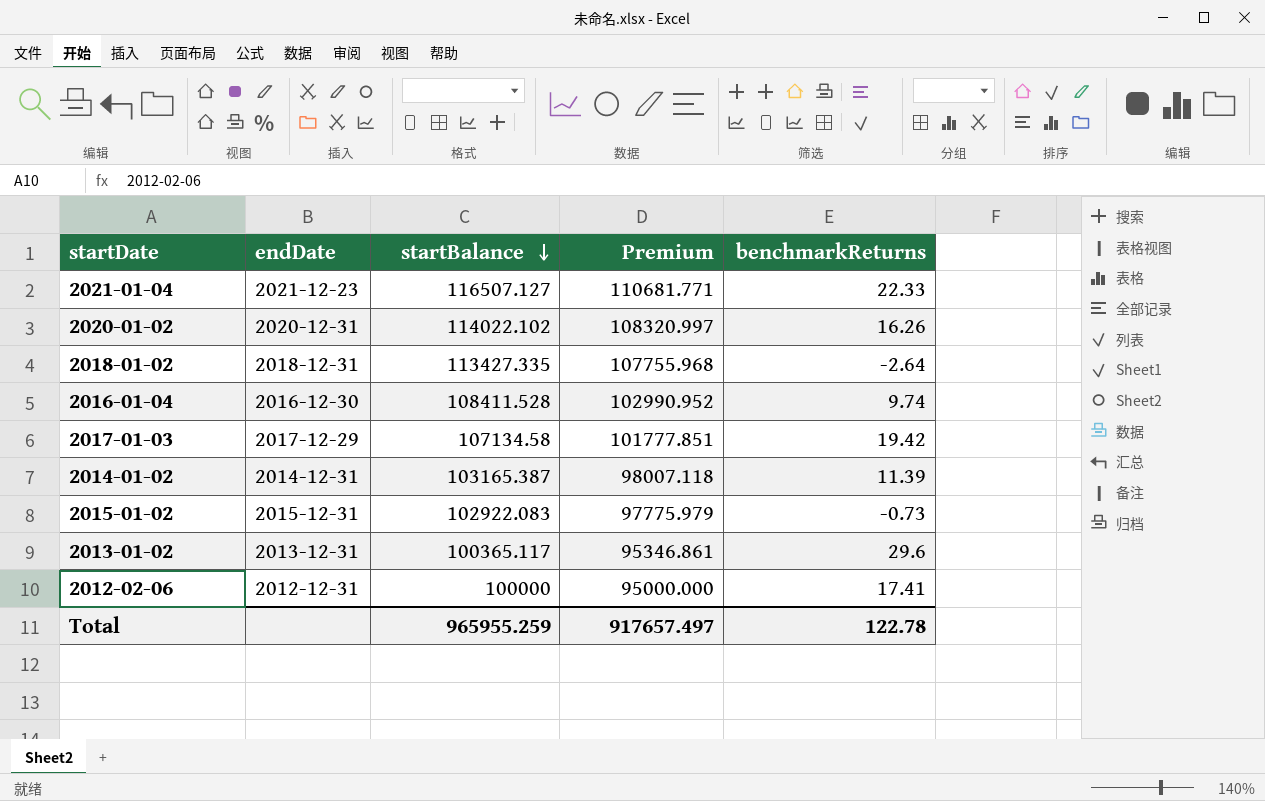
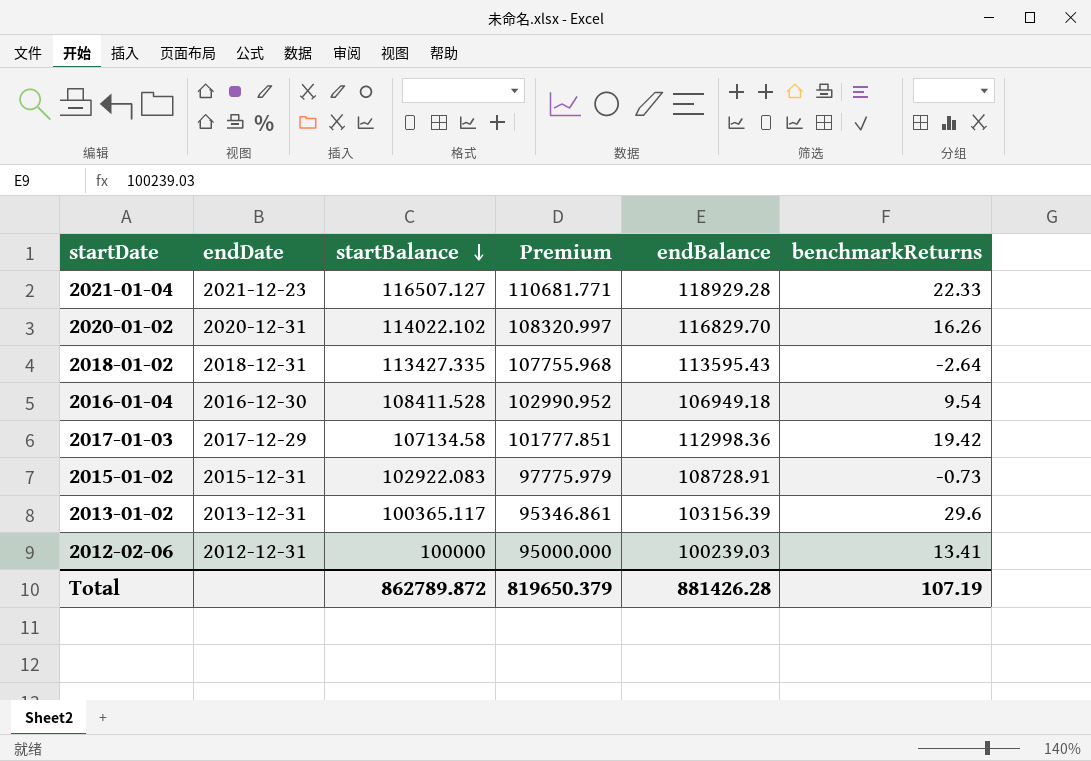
column endBalance | position: none -> 5
row 2014-01-02: 2014-12-31 | 103165.387 | 98007.118 | 11.39 -> none
2016-01-04 | benchmarkReturns: 9.74 -> 9.54
2012-02-06 | benchmarkReturns: 17.41 -> 13.41
Total | startBalance: 965955.259 -> 862789.872
Total | Premium: 917657.497 -> 819650.379
Total | benchmarkReturns: 122.78 -> 107.19

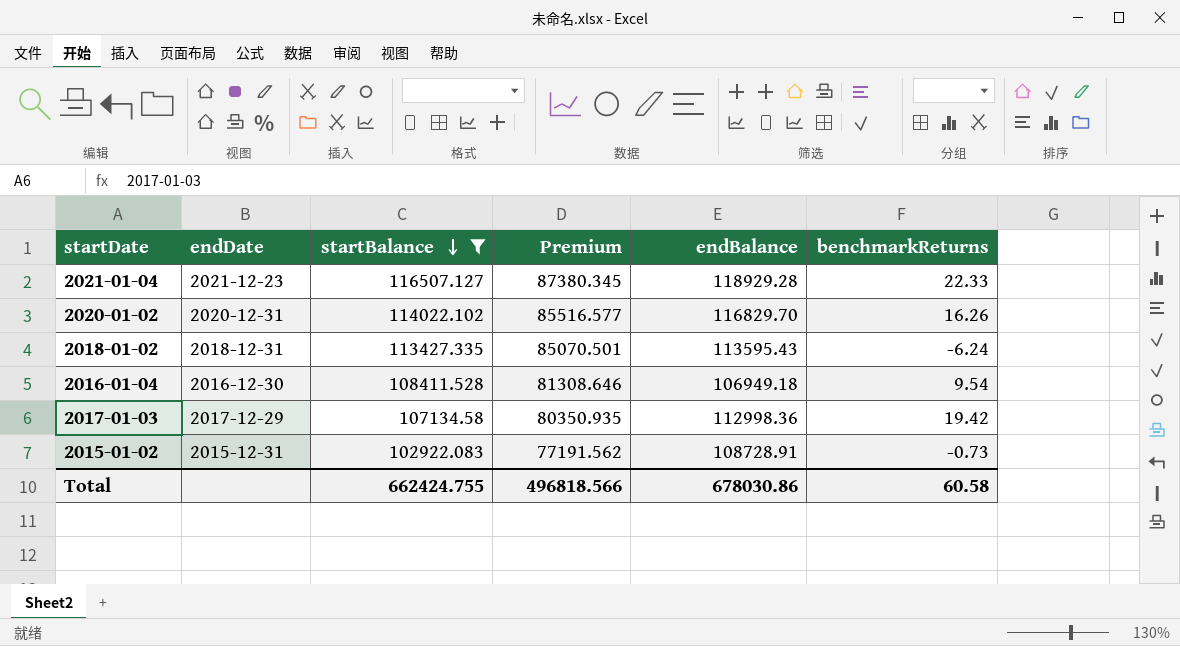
filter: none -> startBalance >= 102922.083
column Premium | formula: [startBalance] * 0.95 -> [startBalance] * 0.75
2018-01-02 | benchmarkReturns: -2.64 -> -6.24
Total | startBalance: 862789.872 -> 662424.755
Total | Premium: 819650.379 -> 496818.566
Total | endBalance: 881426.28 -> 678030.86
Total | benchmarkReturns: 107.19 -> 60.58

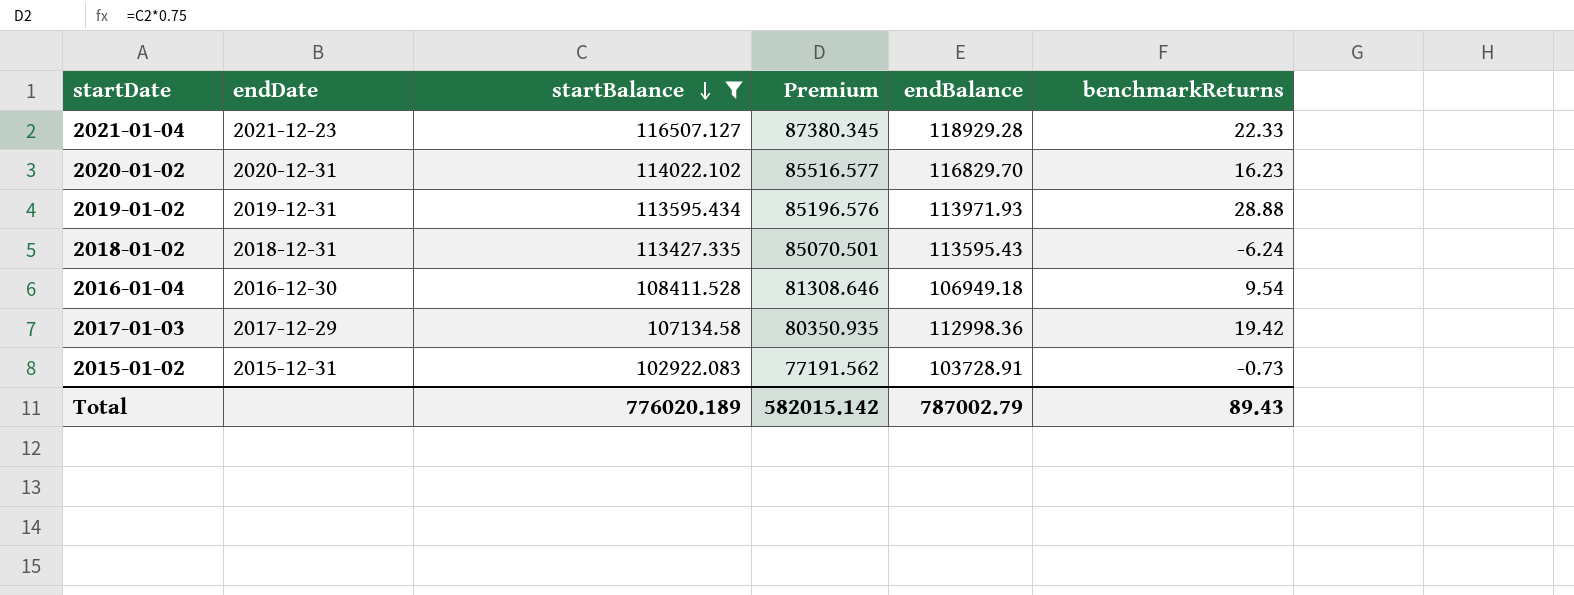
2020-01-02 | benchmarkReturns: 16.26 -> 16.23
row 2019-01-02: none -> 2019-12-31 | 113595.434 | 85196.576 | 113971.93 | 28.88
2015-01-02 | endBalance: 108728.91 -> 103728.91
Total | startBalance: 662424.755 -> 776020.189
Total | Premium: 496818.566 -> 582015.142
Total | endBalance: 678030.86 -> 787002.79
Total | benchmarkReturns: 60.58 -> 89.43

